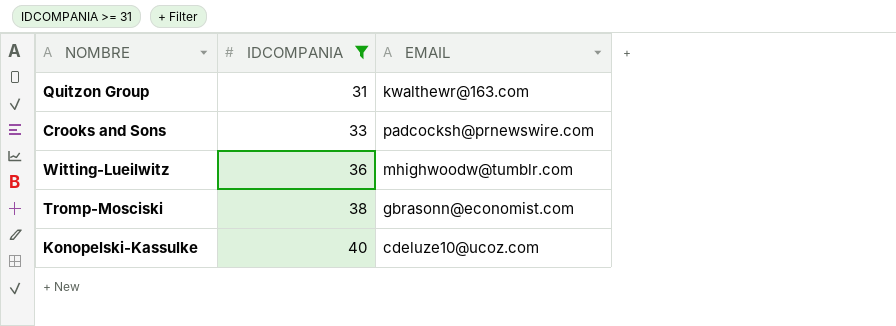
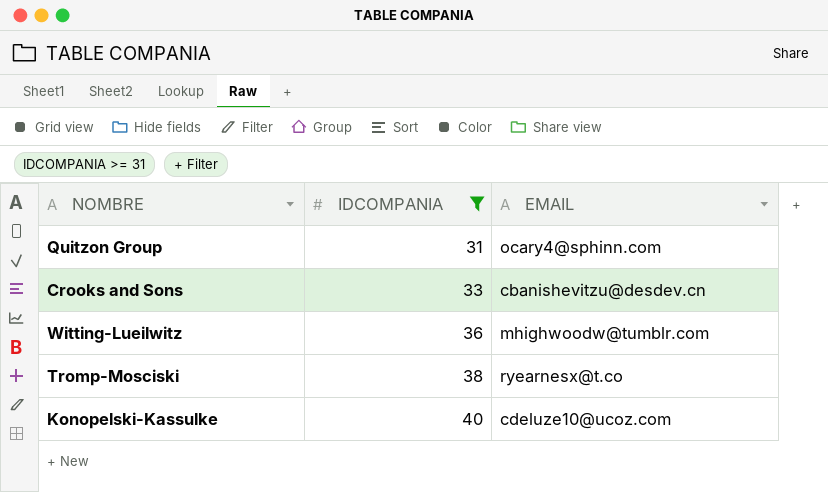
Quitzon Group | EMAIL: kwalthewr@163.com -> ocary4@sphinn.com
Crooks and Sons | EMAIL: padcocksh@prnewswire.com -> cbanishevitzu@desdev.cn
Tromp-Mosciski | EMAIL: gbrasonn@economist.com -> ryearnesx@t.co

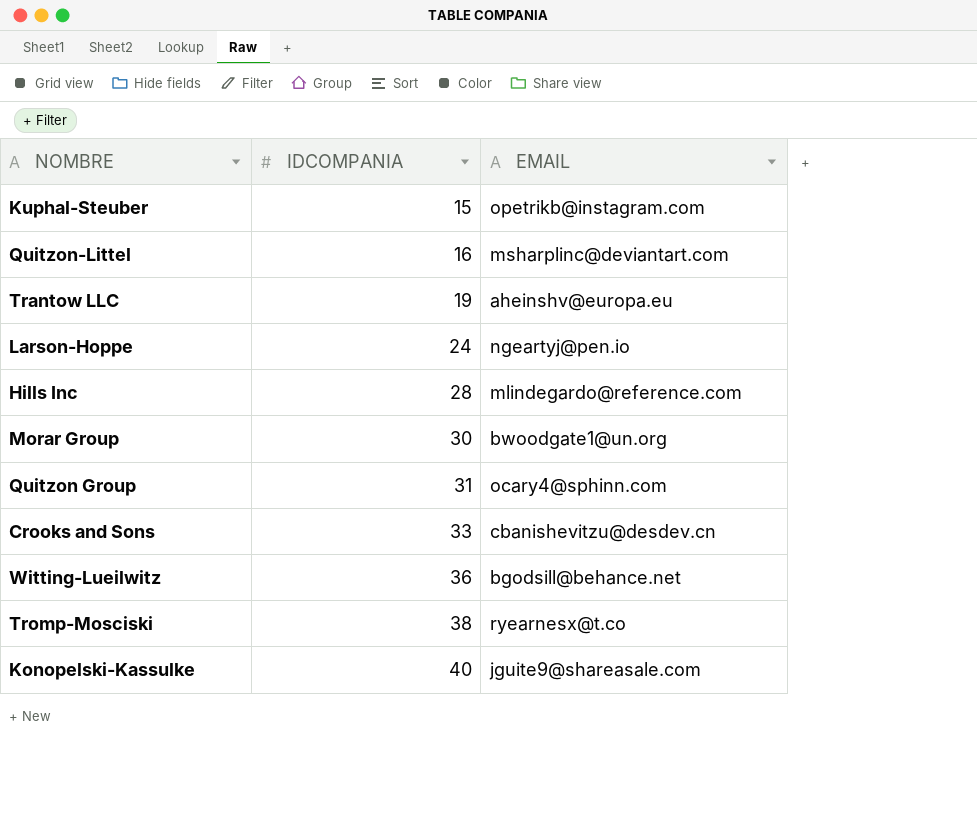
filter: IDCOMPANIA >= 31 -> none
Witting-Lueilwitz | EMAIL: mhighwoodw@tumblr.com -> bgodsill@behance.net
Konopelski-Kassulke | EMAIL: cdeluze10@ucoz.com -> jguite9@shareasale.com

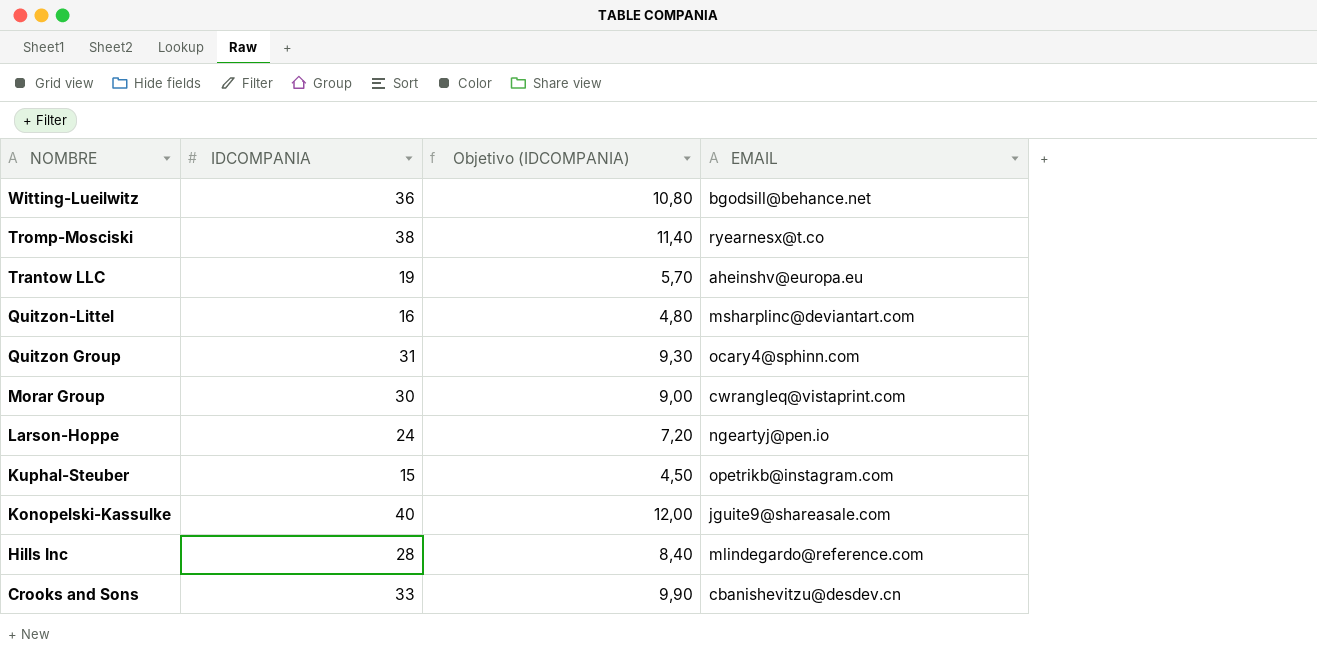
row order: IDCOMPANIA ascending -> NOMBRE descending
column Objetivo (IDCOMPANIA) | formula: none -> [IDCOMPANIA] * 0,3
Morar Group | EMAIL: bwoodgate1@un.org -> cwrangleq@vistaprint.com

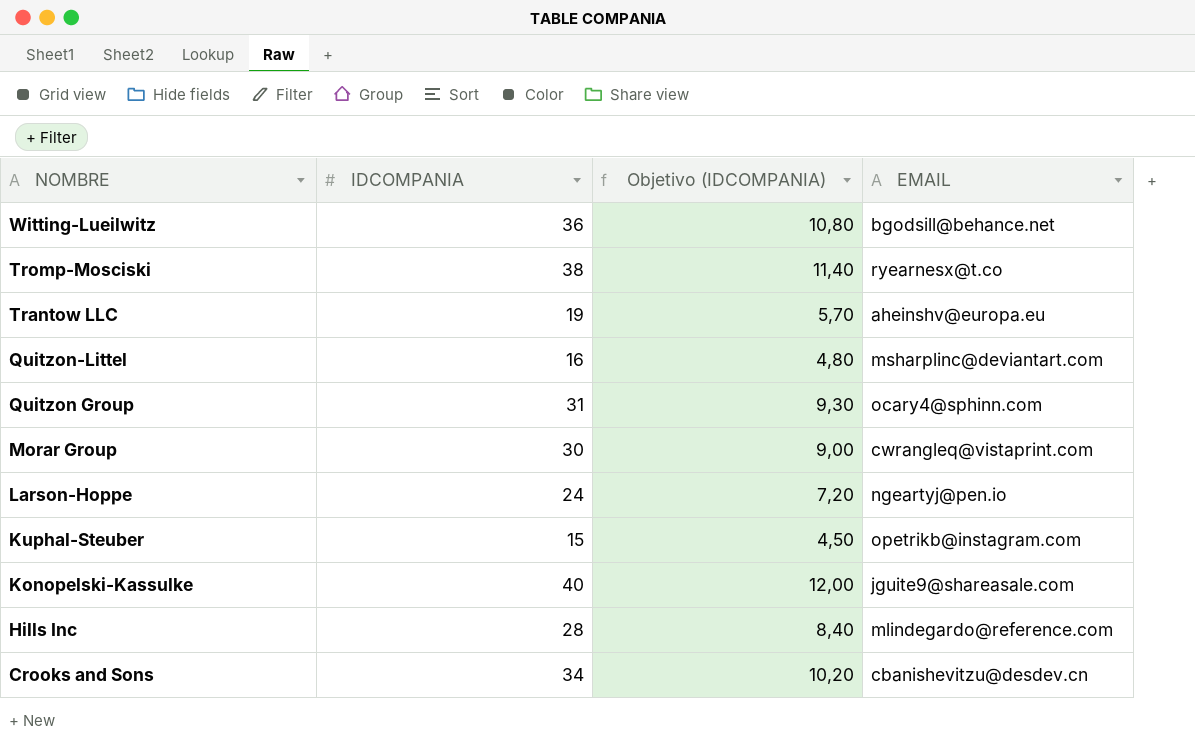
Crooks and Sons | IDCOMPANIA: 33 -> 34
Crooks and Sons | Objetivo (IDCOMPANIA): 9,90 -> 10,20

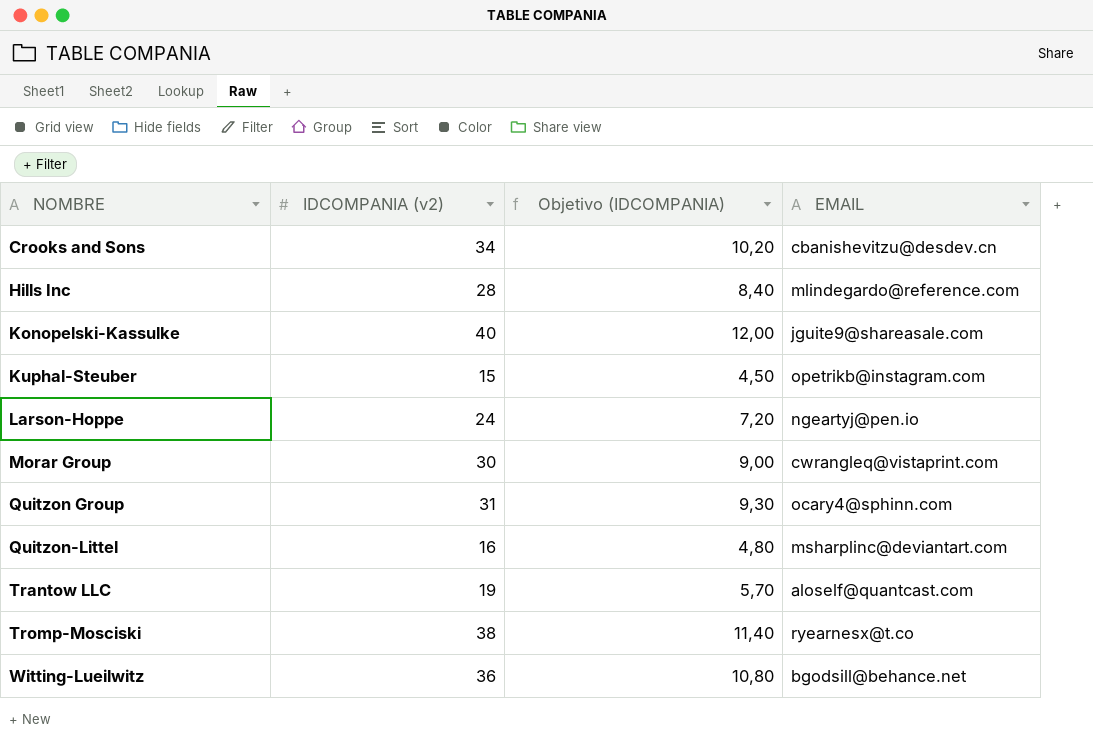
row order: NOMBRE descending -> NOMBRE ascending
column name: IDCOMPANIA -> IDCOMPANIA (v2)
Trantow LLC | EMAIL: aheinshv@europa.eu -> aloself@quantcast.com

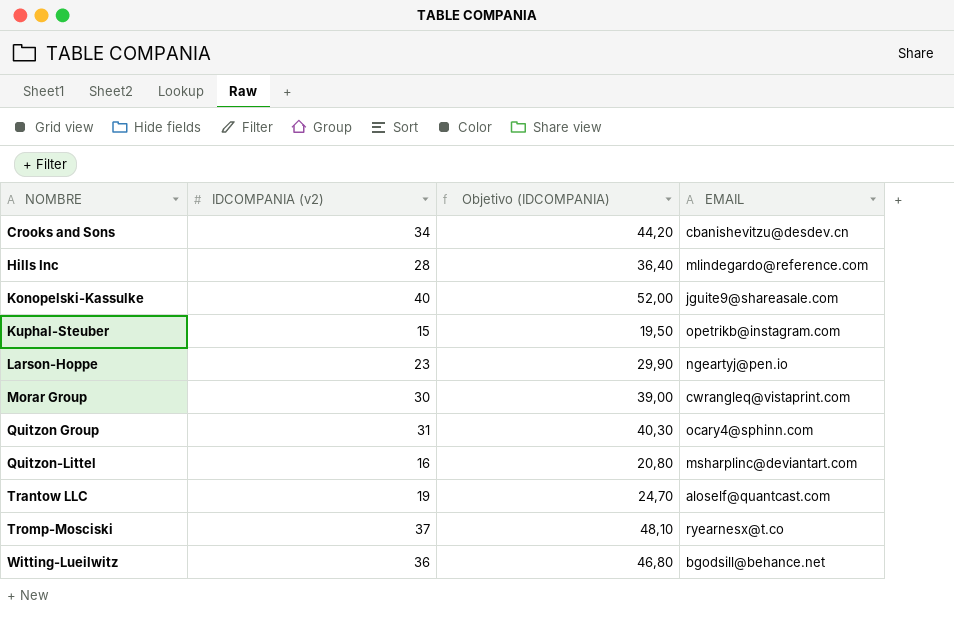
column Objetivo (IDCOMPANIA) | formula: [IDCOMPANIA (v2)] * 0,3 -> [IDCOMPANIA (v2)] * 1,3
Larson-Hoppe | IDCOMPANIA (v2): 24 -> 23
Tromp-Mosciski | IDCOMPANIA (v2): 38 -> 37

